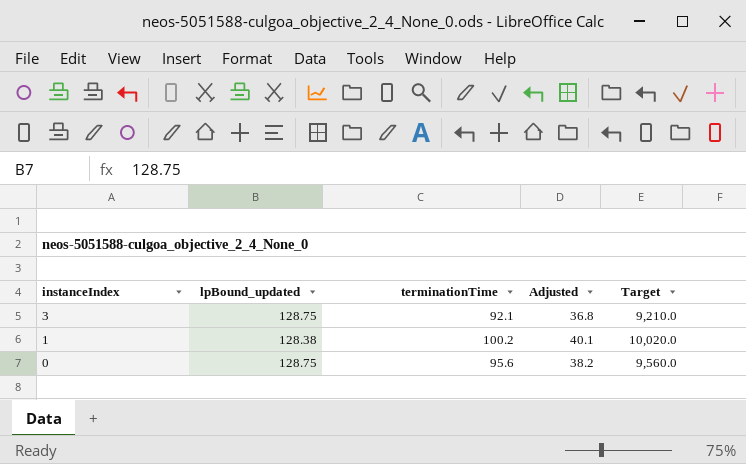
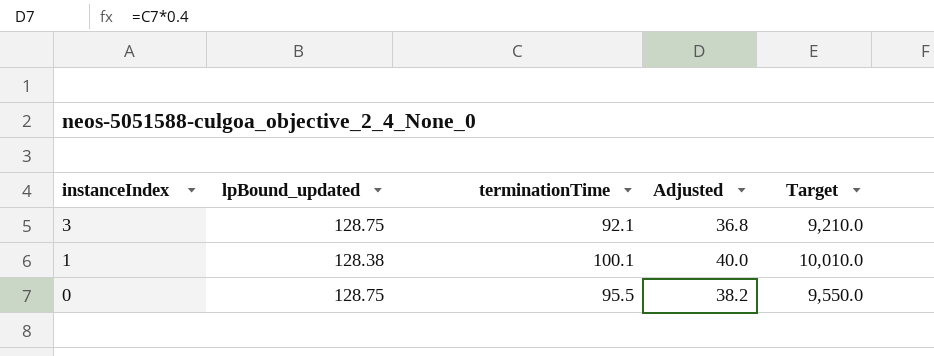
1 | terminationTime: 100.2 -> 100.1
1 | Adjusted: 40.1 -> 40.0
1 | Target: 10,020.0 -> 10,010.0
0 | terminationTime: 95.6 -> 95.5
0 | Target: 9,560.0 -> 9,550.0

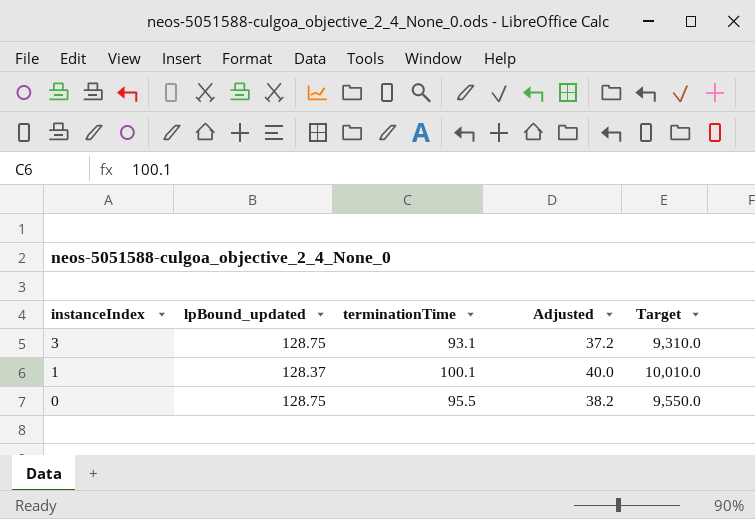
3 | terminationTime: 92.1 -> 93.1
3 | Adjusted: 36.8 -> 37.2
3 | Target: 9,210.0 -> 9,310.0
1 | lpBound_updated: 128.38 -> 128.37

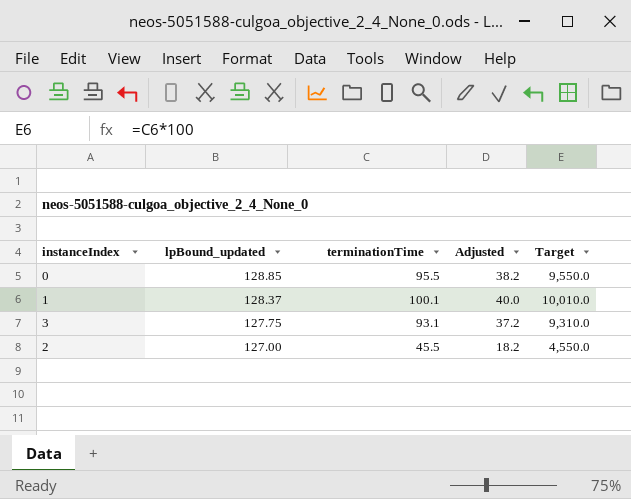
row order: instanceIndex descending -> lpBound_updated descending
0 | lpBound_updated: 128.75 -> 128.85
3 | lpBound_updated: 128.75 -> 127.75
row 2: none -> 127.00 | 45.5 | 18.2 | 4,550.0

